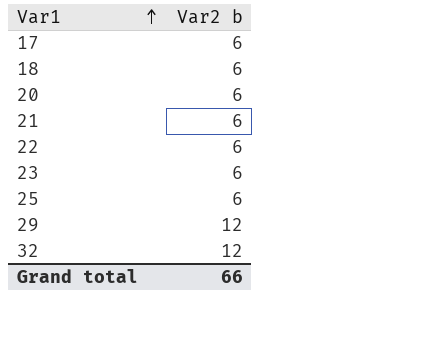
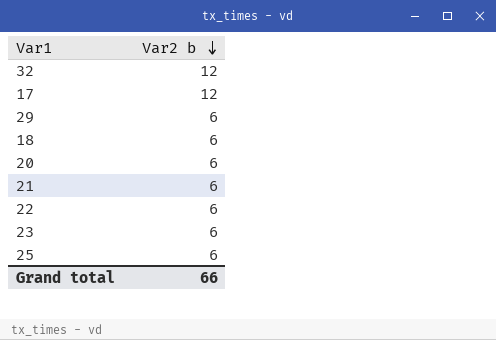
row order: Var1 ascending -> Var2 b descending
17 | Var2 b: 6 -> 12
29 | Var2 b: 12 -> 6

